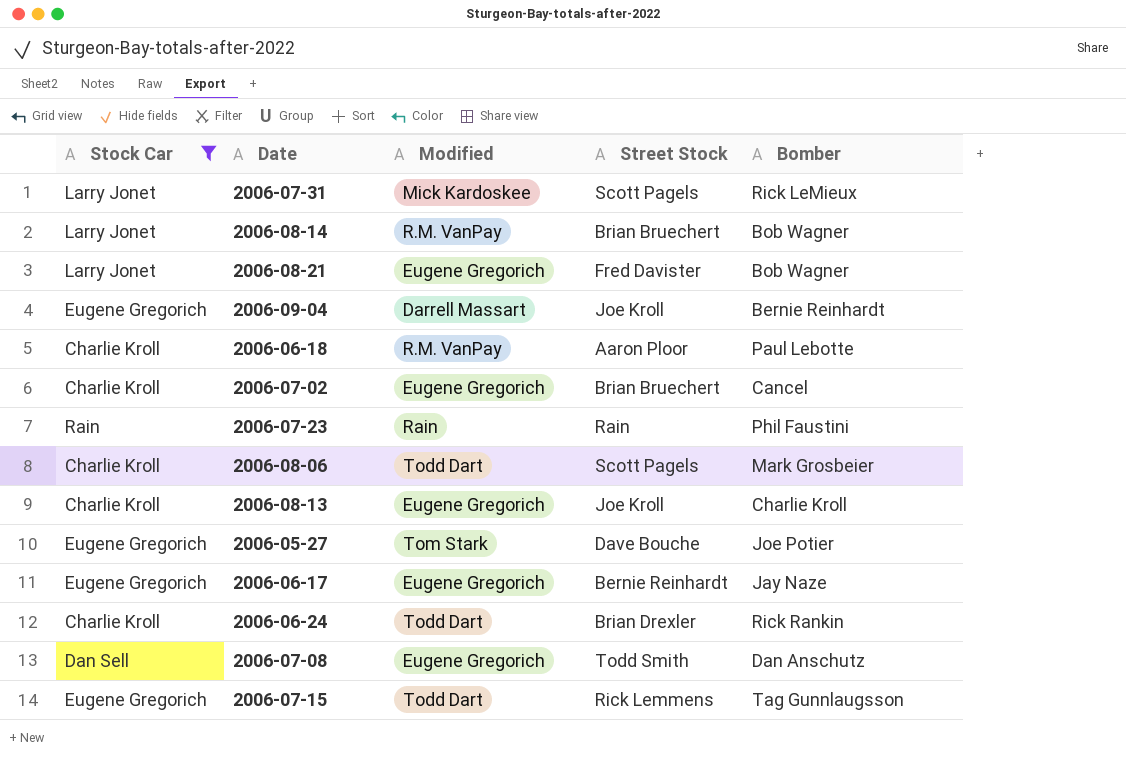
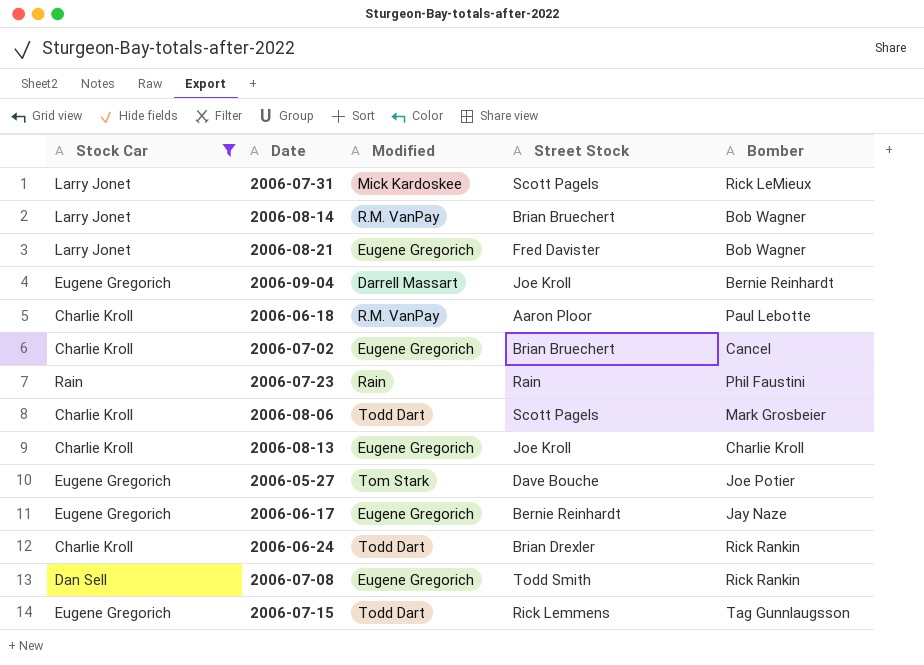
2006-07-08 | Bomber: Dan Anschutz -> Rick Rankin

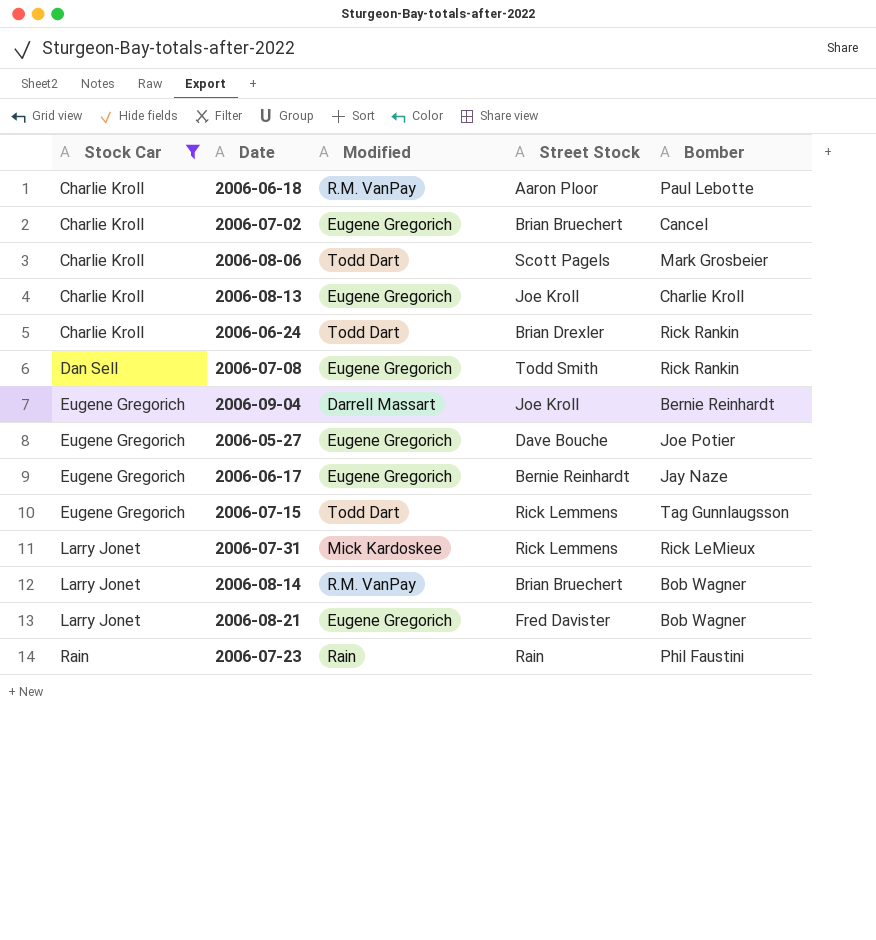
row order: none -> Stock Car ascending
2006-05-27 | Modified: Tom Stark -> Eugene Gregorich
2006-07-31 | Street Stock: Scott Pagels -> Rick Lemmens

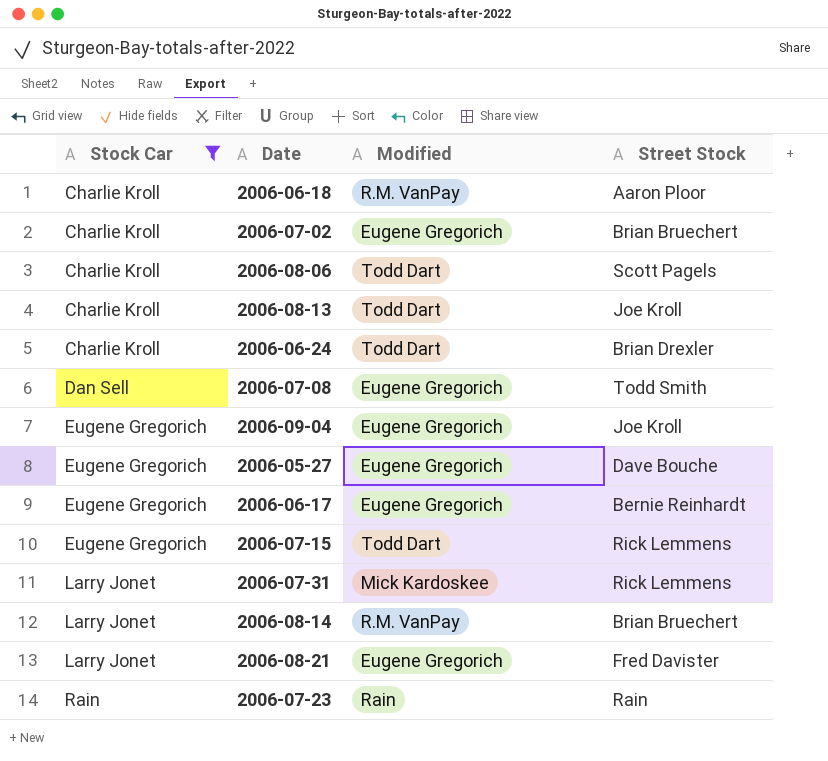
column Bomber | position: 5 -> none
2006-08-13 | Modified: Eugene Gregorich -> Todd Dart
2006-09-04 | Modified: Darrell Massart -> Eugene Gregorich

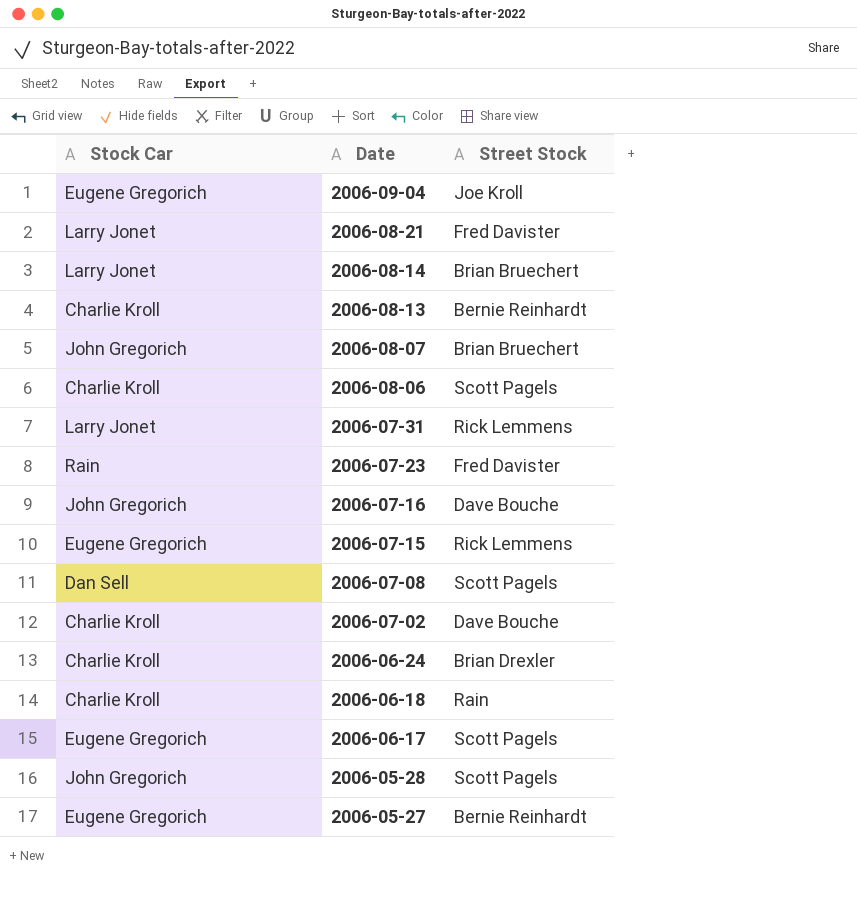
filter: Stock Car != John Gregorich -> none
row order: Stock Car ascending -> Date descending
column Modified | position: 3 -> none
2006-08-13 | Street Stock: Joe Kroll -> Bernie Reinhardt
2006-07-23 | Street Stock: Rain -> Fred Davister
2006-07-08 | Street Stock: Todd Smith -> Scott Pagels
2006-07-02 | Street Stock: Brian Bruechert -> Dave Bouche
2006-06-18 | Street Stock: Aaron Ploor -> Rain
2006-06-17 | Street Stock: Bernie Reinhardt -> Scott Pagels
2006-05-27 | Street Stock: Dave Bouche -> Bernie Reinhardt

